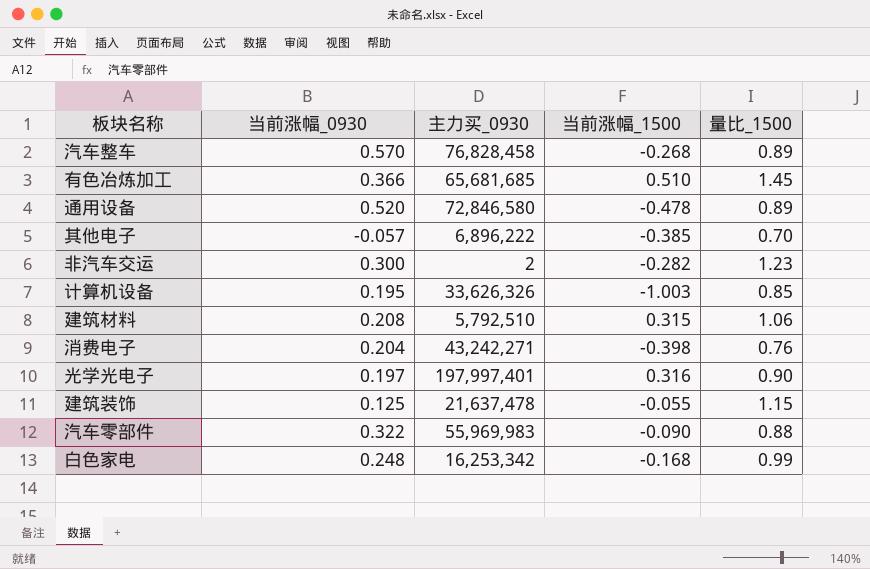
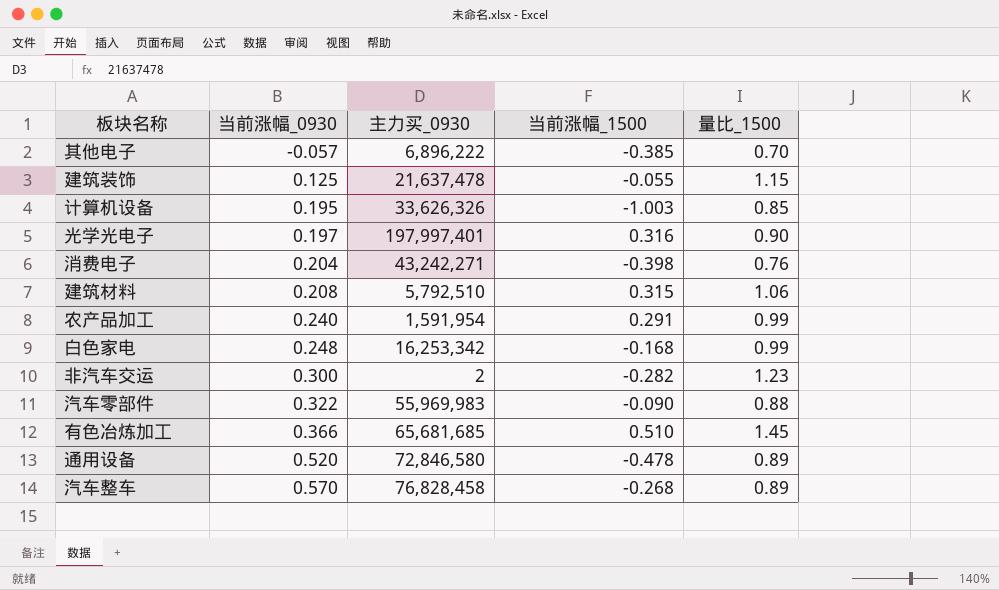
row order: none -> 当前涨幅_0930 ascending
row 农产品加工: none -> 0.240 | 1,591,954 | 0.291 | 0.99

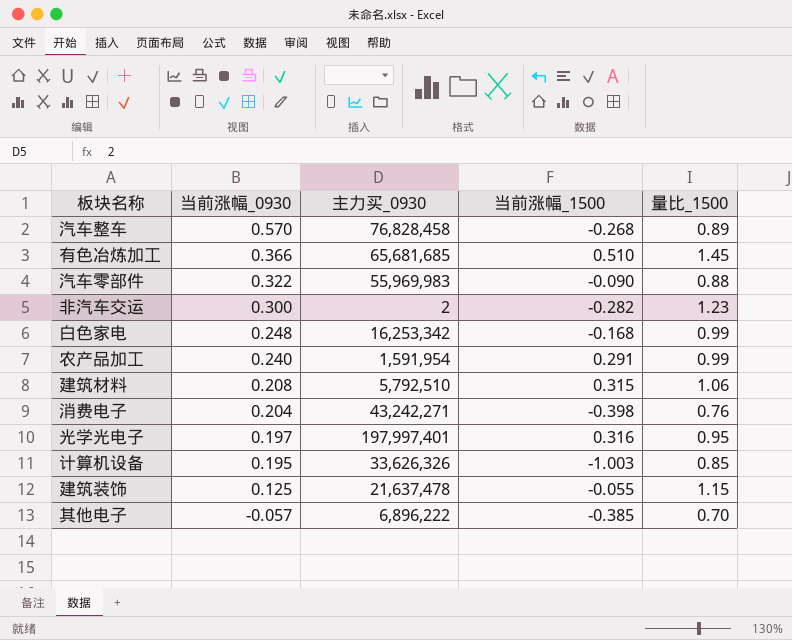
row order: 当前涨幅_0930 ascending -> 当前涨幅_0930 descending
row 通用设备: 0.520 | 72,846,580 | -0.478 | 0.89 -> none
光学光电子 | 量比_1500: 0.90 -> 0.95

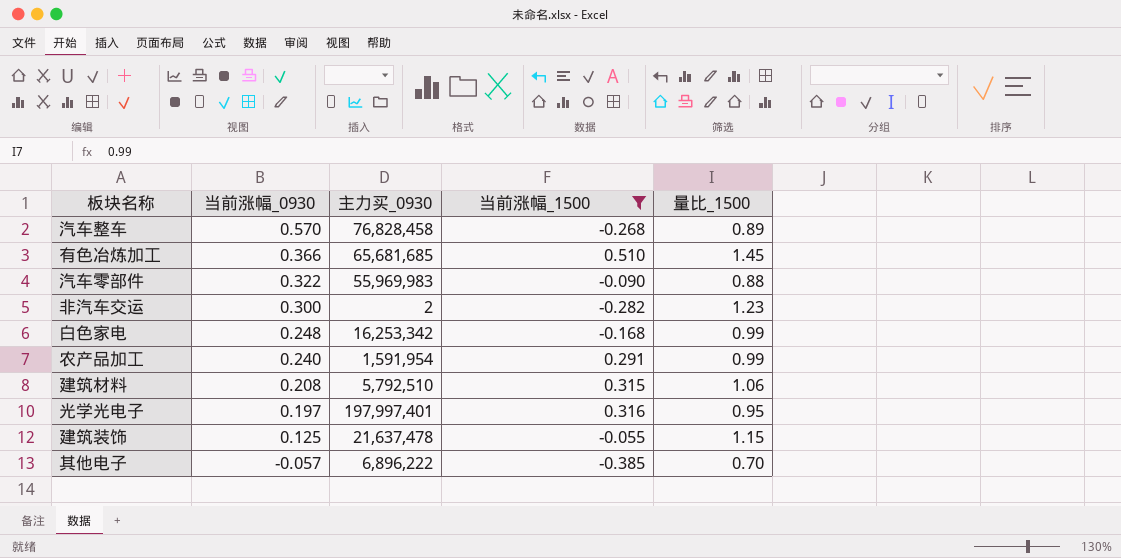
filter: none -> 当前涨幅_1500 >= -0.385

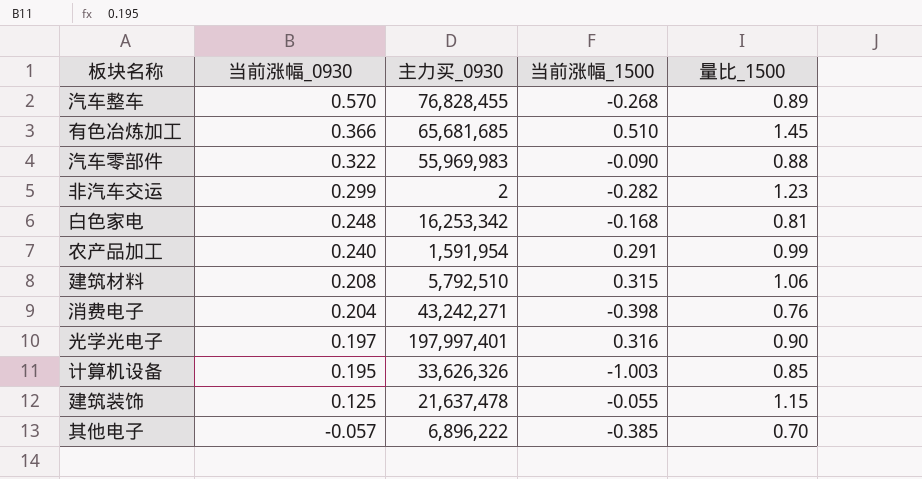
filter: 当前涨幅_1500 >= -0.385 -> none
汽车整车 | 主力买_0930: 76,828,458 -> 76,828,455
非汽车交运 | 当前涨幅_0930: 0.300 -> 0.299
白色家电 | 量比_1500: 0.99 -> 0.81
光学光电子 | 量比_1500: 0.95 -> 0.90

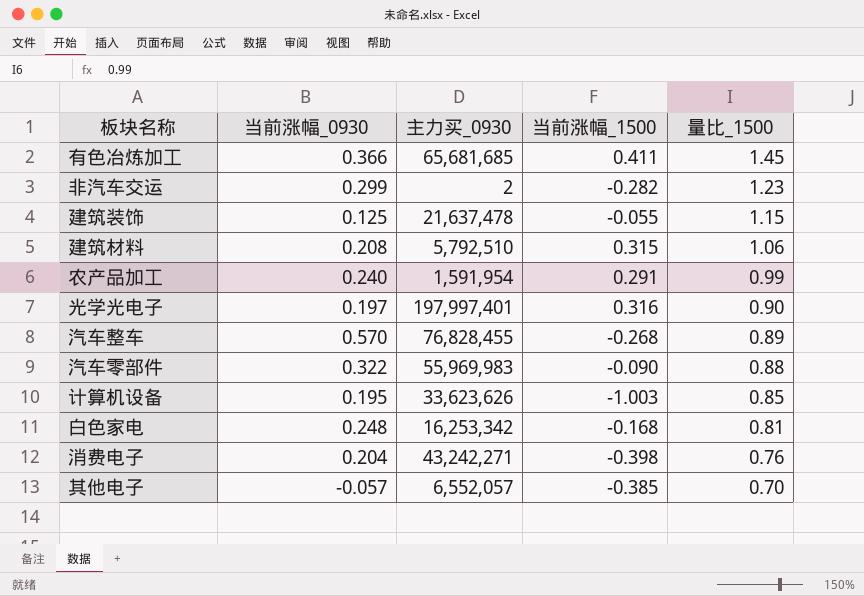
row order: 当前涨幅_0930 descending -> 量比_1500 descending
有色冶炼加工 | 当前涨幅_1500: 0.510 -> 0.411
计算机设备 | 主力买_0930: 33,626,326 -> 33,623,626
其他电子 | 主力买_0930: 6,896,222 -> 6,552,057

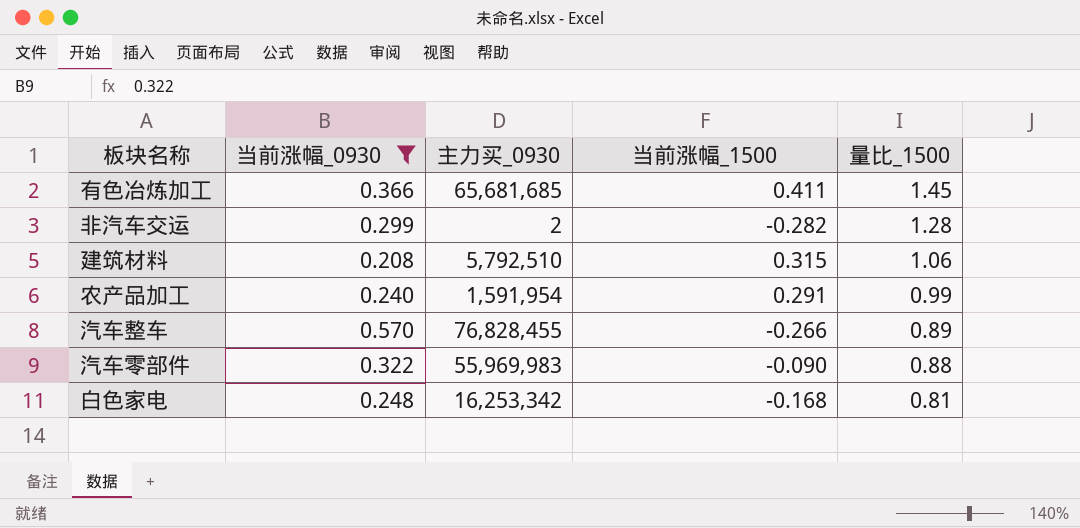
filter: none -> 当前涨幅_0930 >= 0.208
非汽车交运 | 量比_1500: 1.23 -> 1.28
汽车整车 | 当前涨幅_1500: -0.268 -> -0.266

